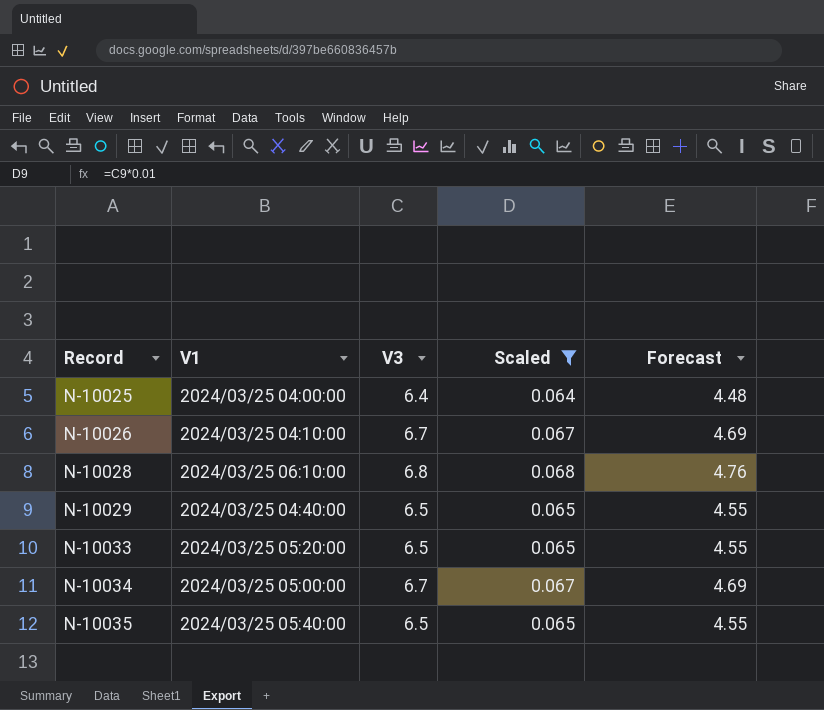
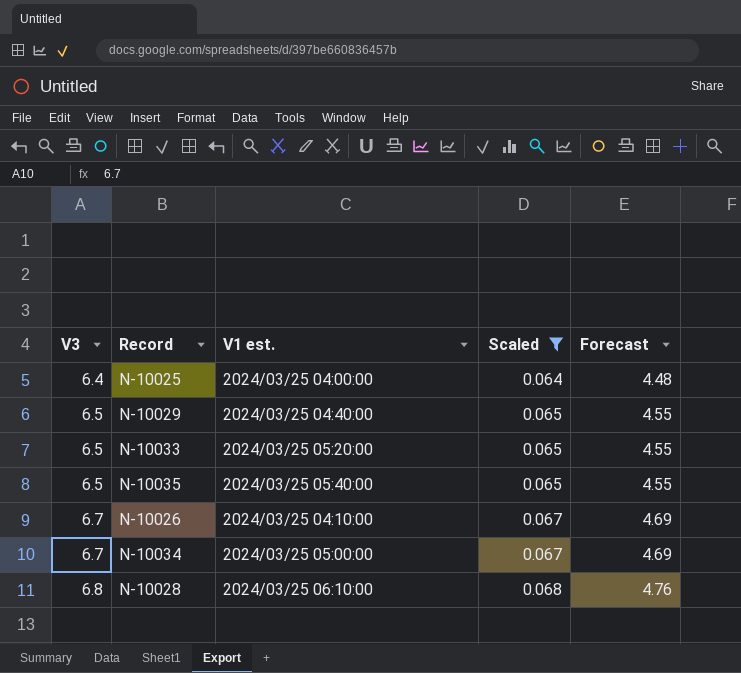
row order: Record ascending -> V3 ascending
column V3 | position: 3 -> 1
column name: V1 -> V1 est.

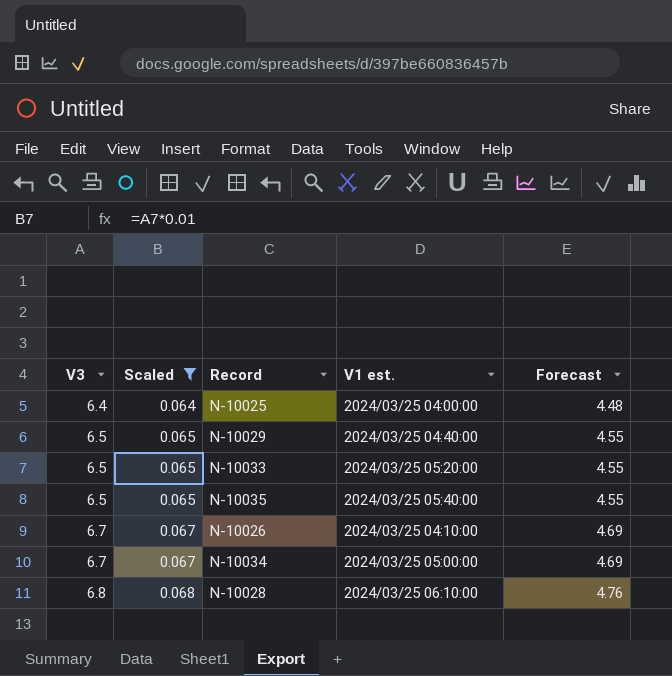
column Scaled | position: 4 -> 2

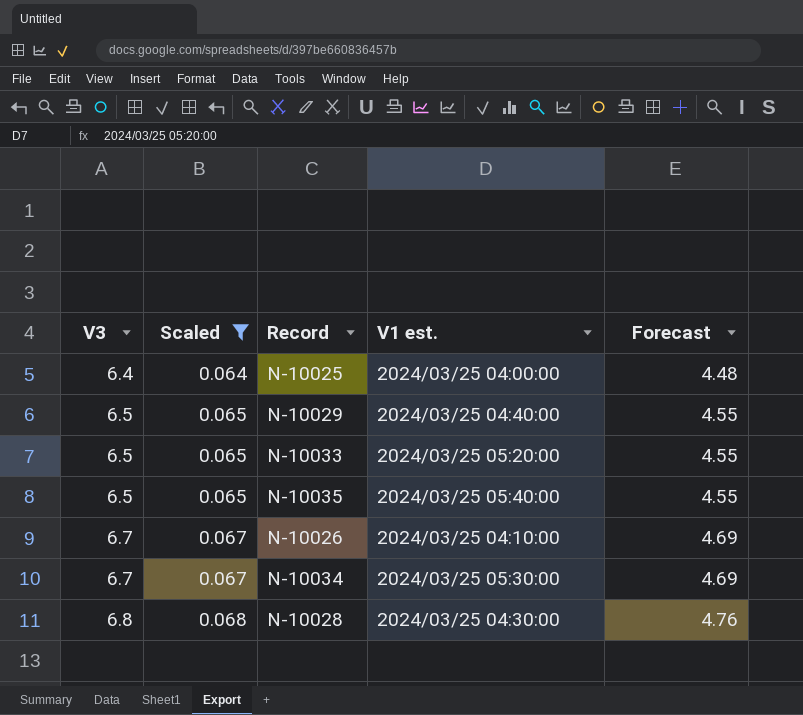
N-10034 | V1 est.: 2024/03/25 05:00:00 -> 2024/03/25 05:30:00
N-10028 | V1 est.: 2024/03/25 06:10:00 -> 2024/03/25 04:30:00

